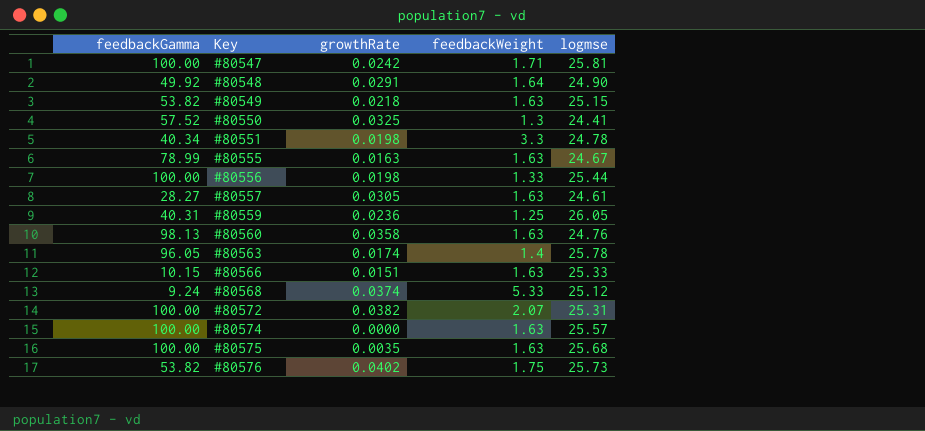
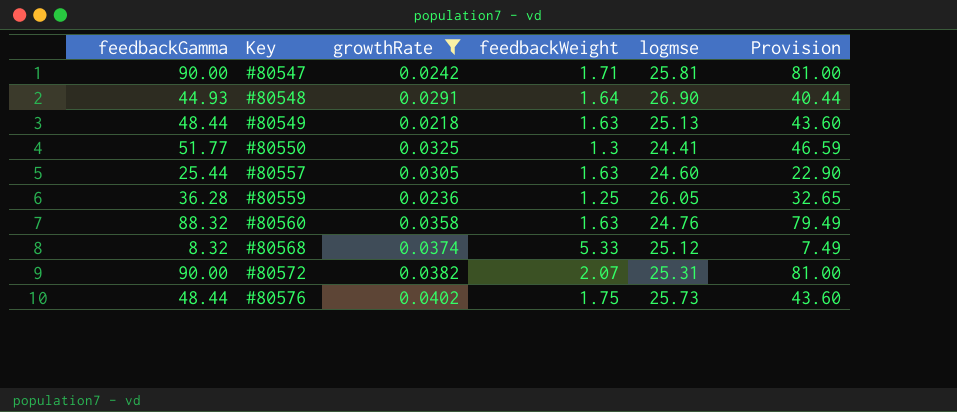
filter: none -> growthRate >= 0.0218
column Provision | formula: none -> [feedbackGamma] * 0.9
#80547 | feedbackGamma: 100.00 -> 90.00
#80548 | feedbackGamma: 49.92 -> 44.93
#80548 | logmse: 24.90 -> 26.90
#80549 | feedbackGamma: 53.82 -> 48.44
#80549 | logmse: 25.15 -> 25.13
#80550 | feedbackGamma: 57.52 -> 51.77
#80557 | feedbackGamma: 28.27 -> 25.44
#80557 | logmse: 24.61 -> 24.60
#80559 | feedbackGamma: 40.31 -> 36.28
#80560 | feedbackGamma: 98.13 -> 88.32
#80568 | feedbackGamma: 9.24 -> 8.32
#80572 | feedbackGamma: 100.00 -> 90.00
#80576 | feedbackGamma: 53.82 -> 48.44

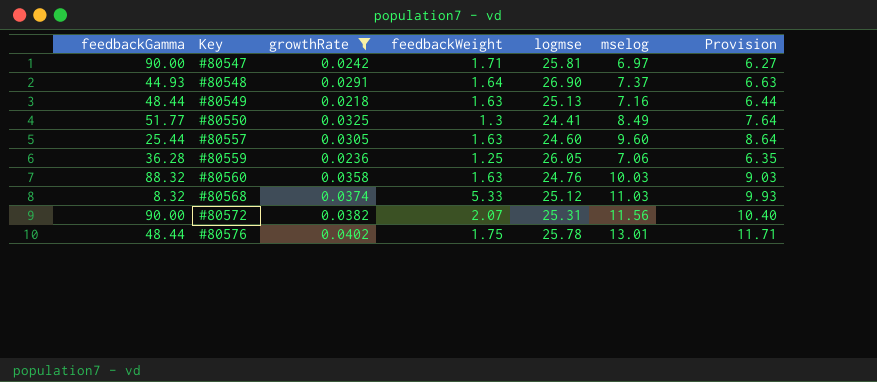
column mselog | position: none -> 6
column Provision | formula: [feedbackGamma] * 0.9 -> [mselog] * 0.9
#80576 | logmse: 25.73 -> 25.78

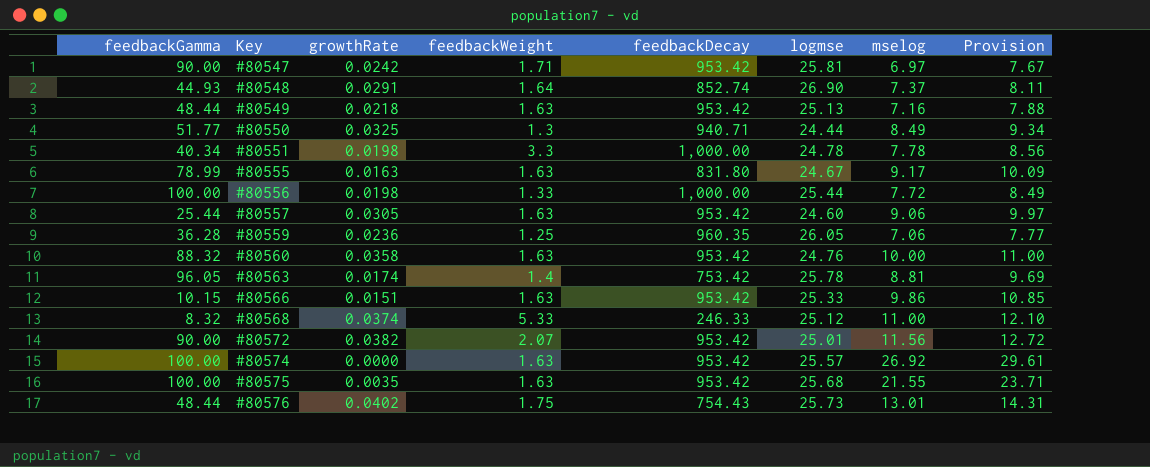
filter: growthRate >= 0.0218 -> none
column feedbackDecay | position: none -> 5
column Provision | formula: [mselog] * 0.9 -> [mselog] * 1.1
#80550 | logmse: 24.41 -> 24.44
#80557 | mselog: 9.60 -> 9.06
#80560 | mselog: 10.03 -> 10.00
#80568 | mselog: 11.03 -> 11.00
#80572 | logmse: 25.31 -> 25.01
#80576 | logmse: 25.78 -> 25.73

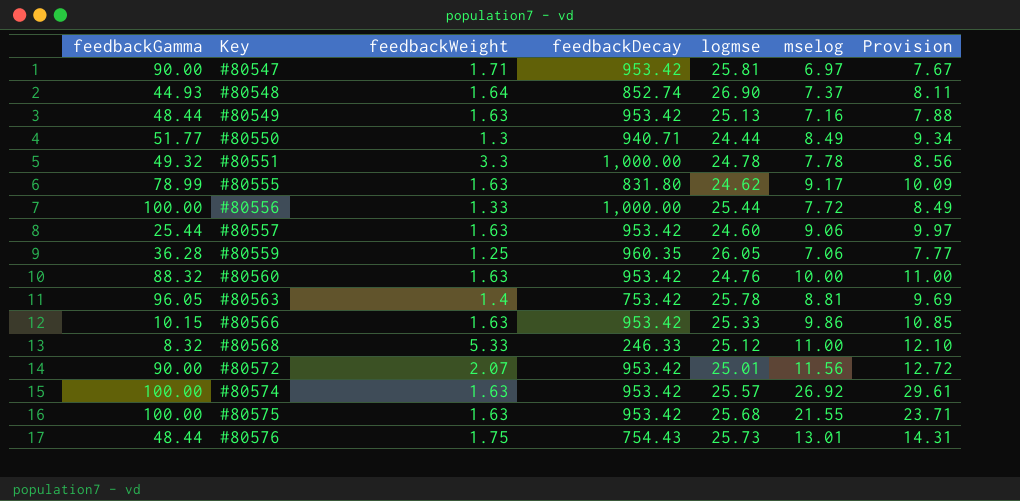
column growthRate | position: 3 -> none
#80551 | feedbackGamma: 40.34 -> 49.32
#80555 | logmse: 24.67 -> 24.62

